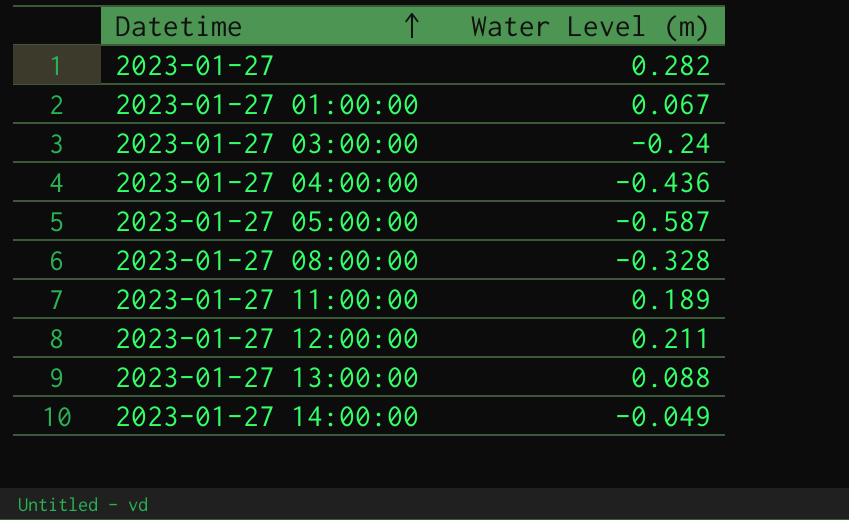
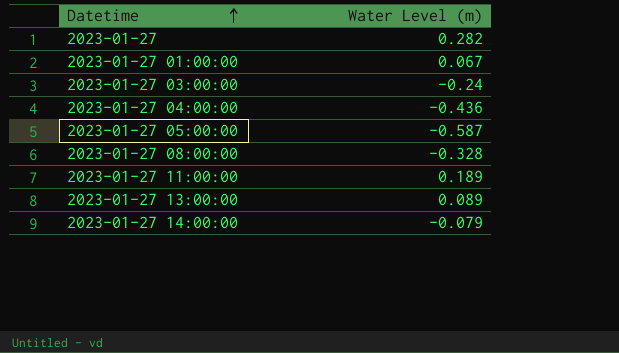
row 2023-01-27 12:00:00: 0.211 -> none
2023-01-27 13:00:00 | Water Level (m): 0.088 -> 0.089
2023-01-27 14:00:00 | Water Level (m): -0.049 -> -0.079

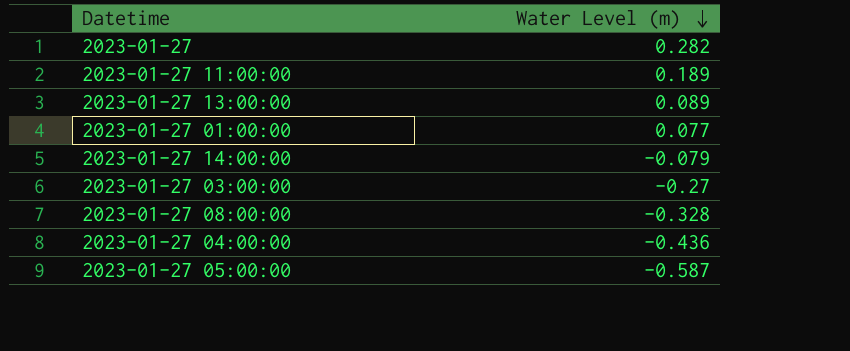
row order: Datetime ascending -> Water Level (m) descending
2023-01-27 01:00:00 | Water Level (m): 0.067 -> 0.077
2023-01-27 03:00:00 | Water Level (m): -0.24 -> -0.27

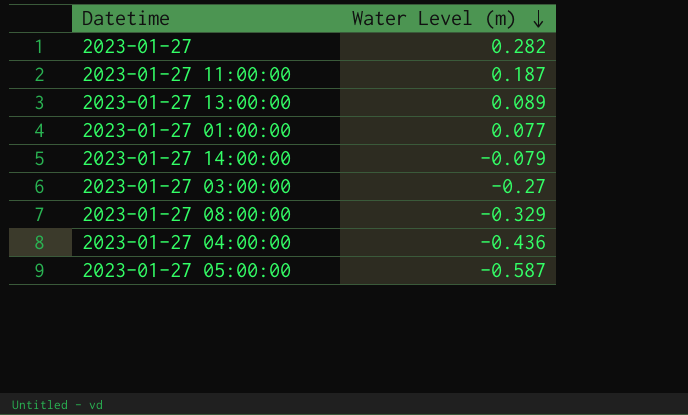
2023-01-27 11:00:00 | Water Level (m): 0.189 -> 0.187
2023-01-27 08:00:00 | Water Level (m): -0.328 -> -0.329

